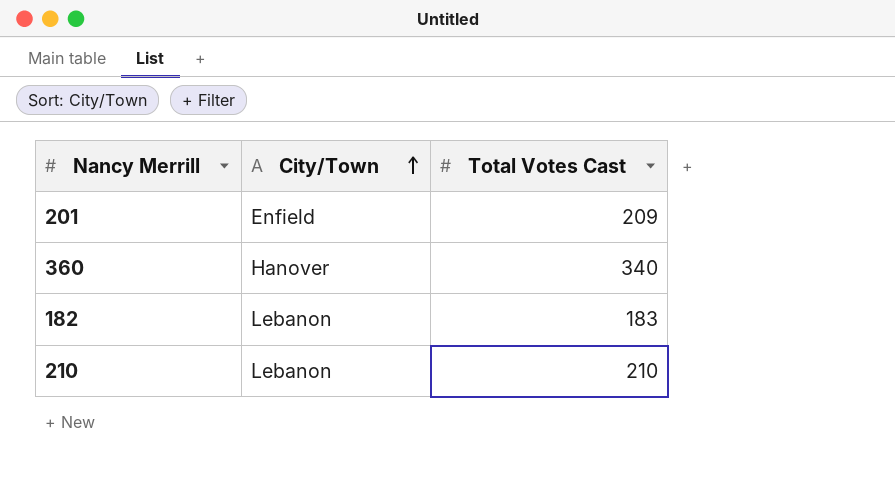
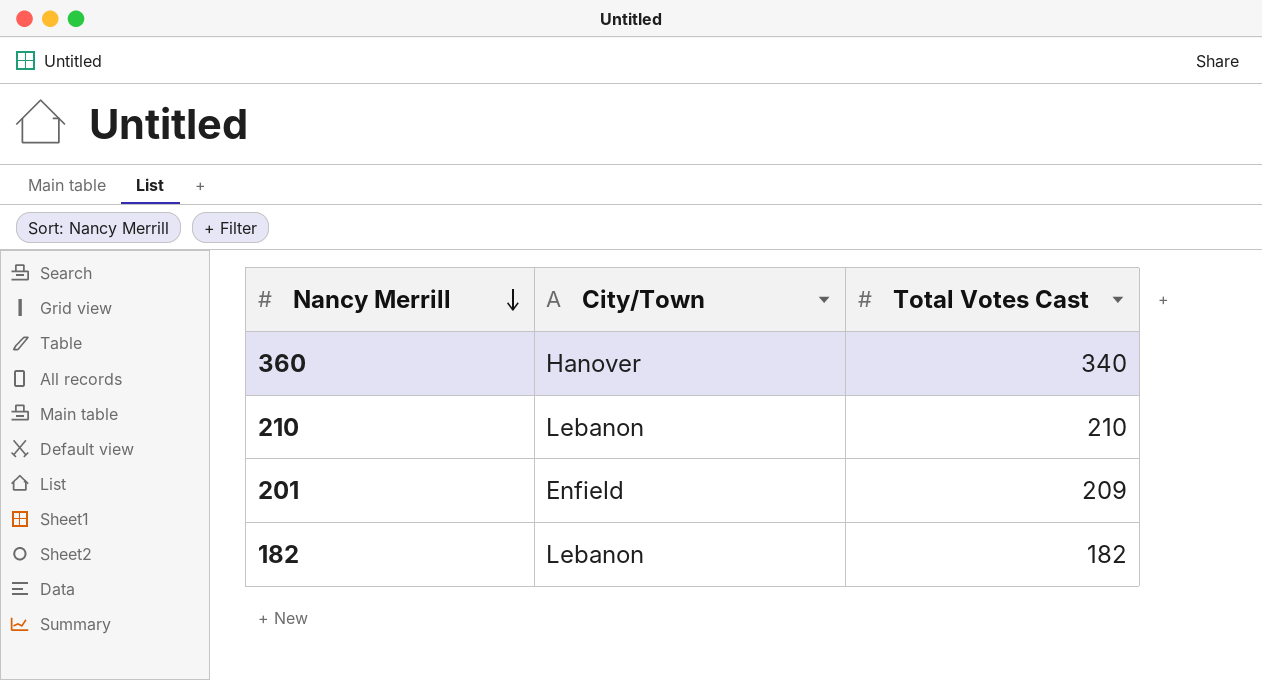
row order: City/Town ascending -> Nancy Merrill descending
182 | Total Votes Cast: 183 -> 182

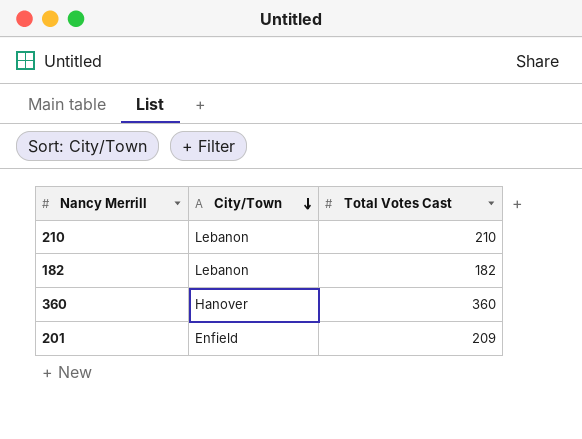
row order: Nancy Merrill descending -> City/Town descending
360 | Total Votes Cast: 340 -> 360

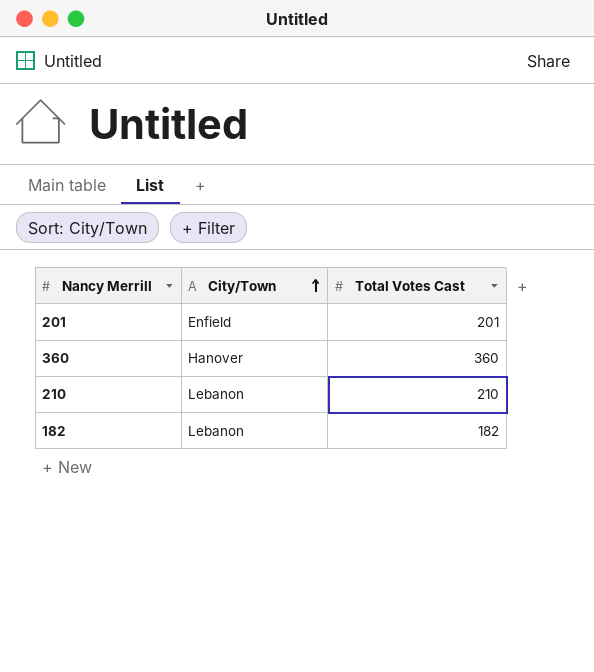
row order: City/Town descending -> City/Town ascending
201 | Total Votes Cast: 209 -> 201

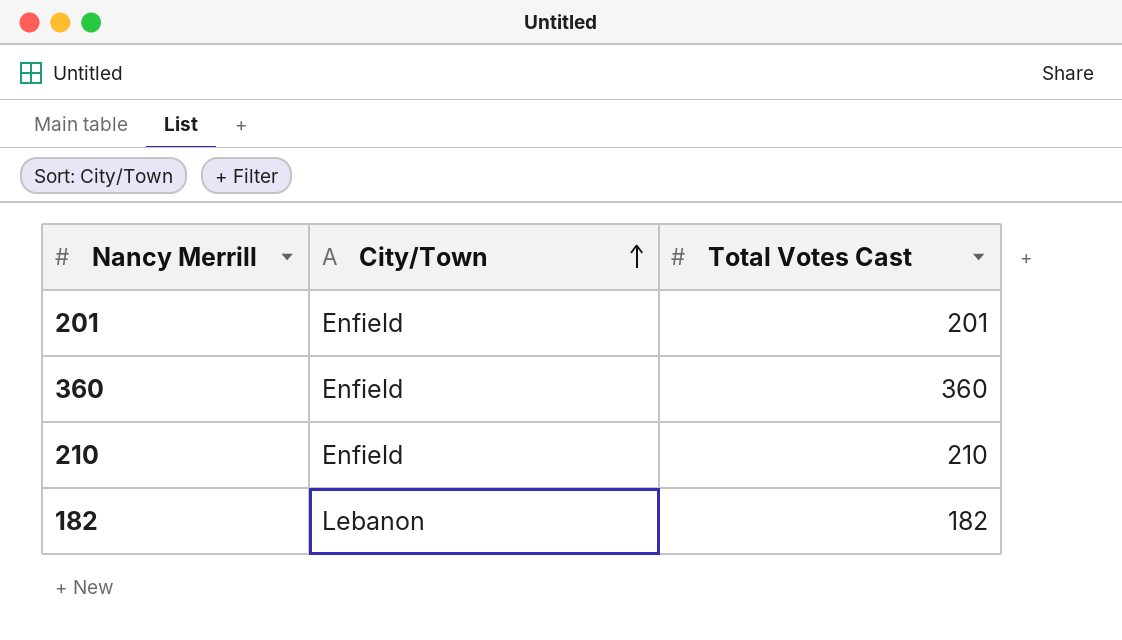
360 | City/Town: Hanover -> Enfield
210 | City/Town: Lebanon -> Enfield

